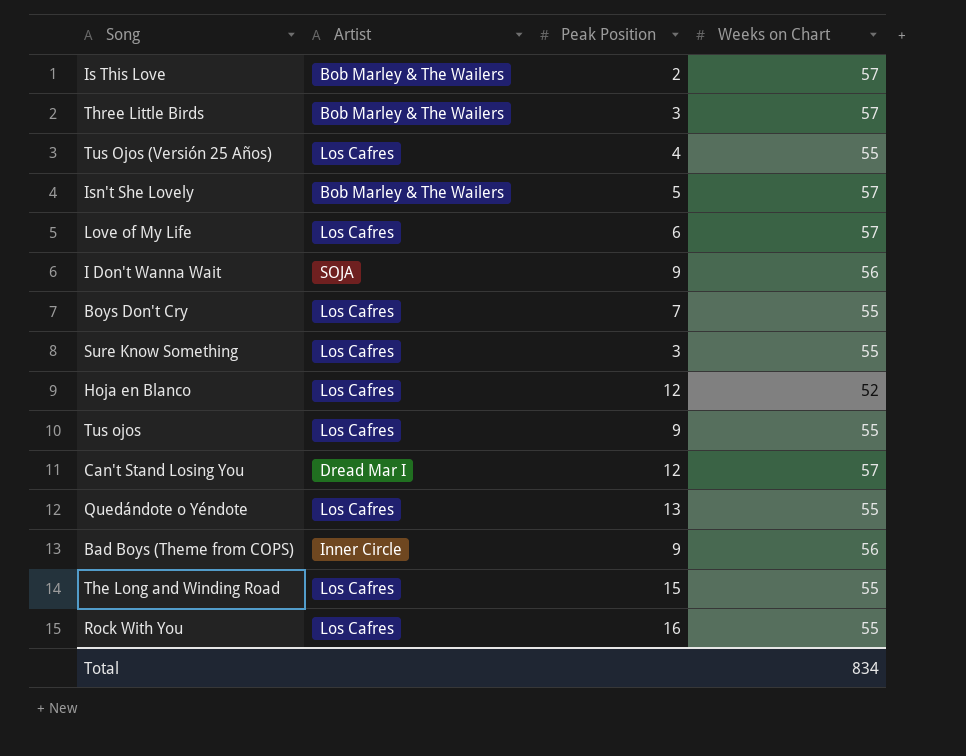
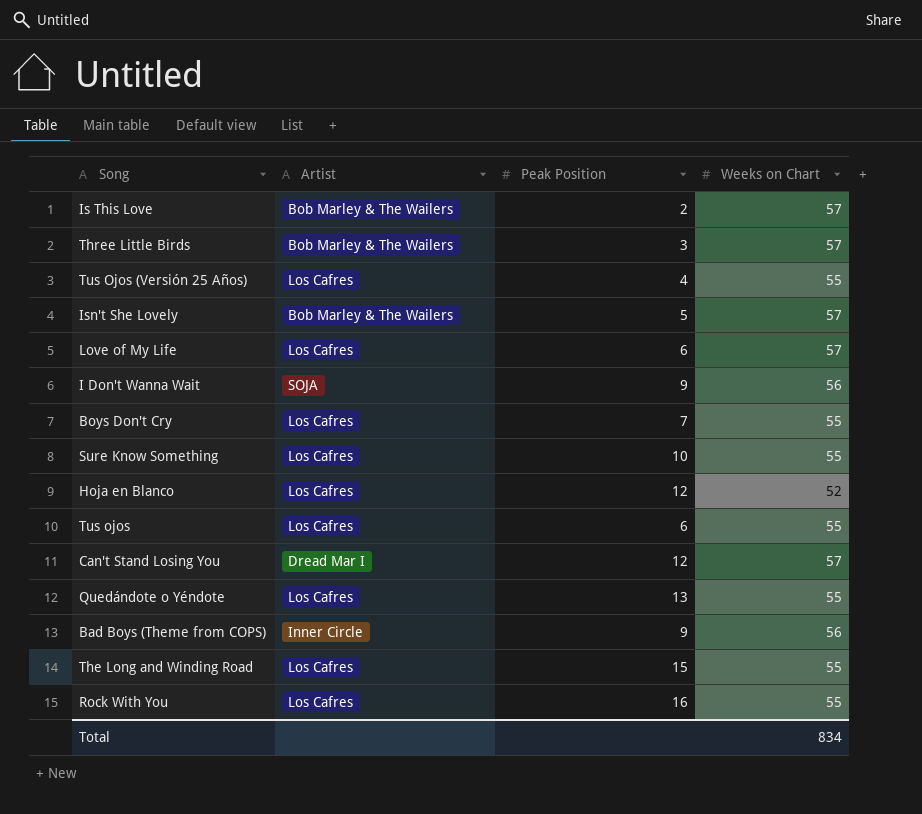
Sure Know Something | Peak Position: 3 -> 10
Tus ojos | Peak Position: 9 -> 6

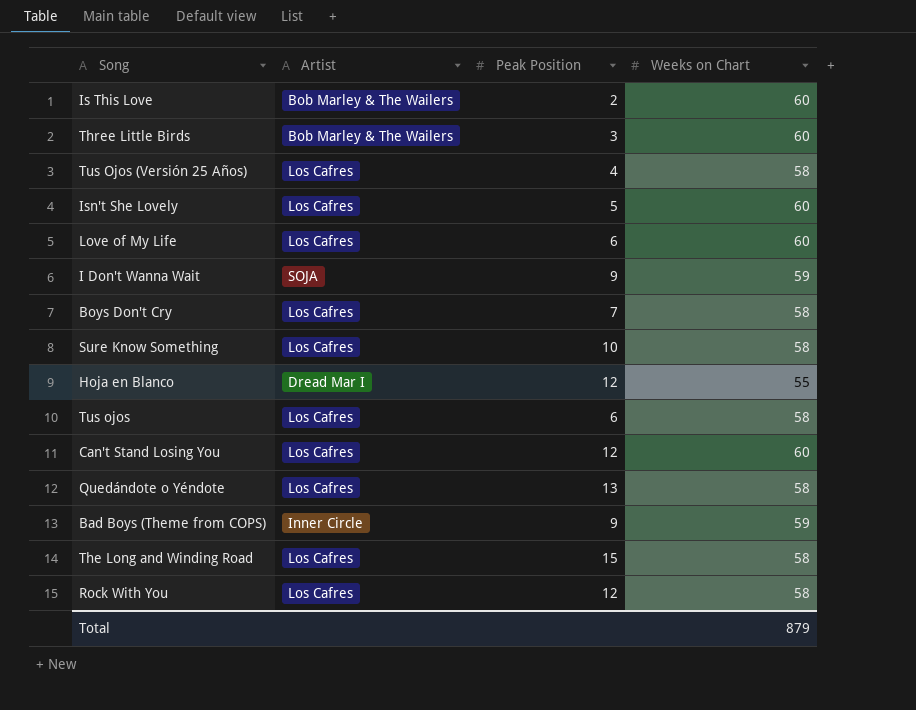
Is This Love | Weeks on Chart: 57 -> 60
Three Little Birds | Weeks on Chart: 57 -> 60
Tus Ojos (Versión 25 Años) | Weeks on Chart: 55 -> 58
Isn't She Lovely | Artist: Bob Marley & The Wailers -> Los Cafres
Isn't She Lovely | Weeks on Chart: 57 -> 60
Love of My Life | Weeks on Chart: 57 -> 60
I Don't Wanna Wait | Weeks on Chart: 56 -> 59
Boys Don't Cry | Weeks on Chart: 55 -> 58
Sure Know Something | Weeks on Chart: 55 -> 58
Hoja en Blanco | Artist: Los Cafres -> Dread Mar I
Hoja en Blanco | Weeks on Chart: 52 -> 55
Tus ojos | Weeks on Chart: 55 -> 58
Can't Stand Losing You | Artist: Dread Mar I -> Los Cafres
Can't Stand Losing You | Weeks on Chart: 57 -> 60
Quedándote o Yéndote | Weeks on Chart: 55 -> 58
Bad Boys (Theme from COPS) | Weeks on Chart: 56 -> 59
The Long and Winding Road | Weeks on Chart: 55 -> 58
Rock With You | Peak Position: 16 -> 12
Rock With You | Weeks on Chart: 55 -> 58
Total | Weeks on Chart: 834 -> 879

